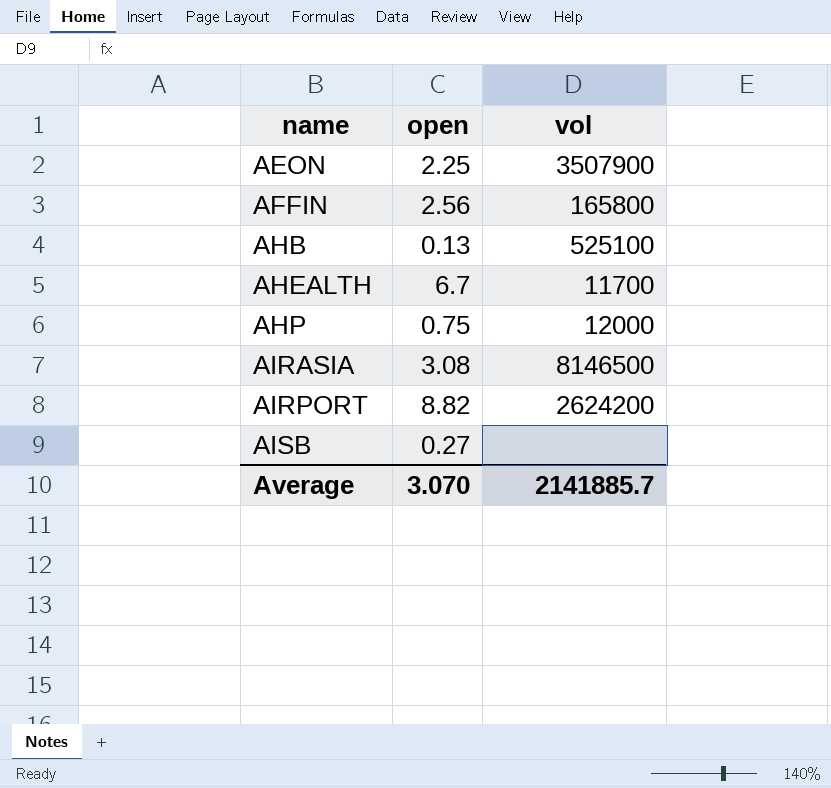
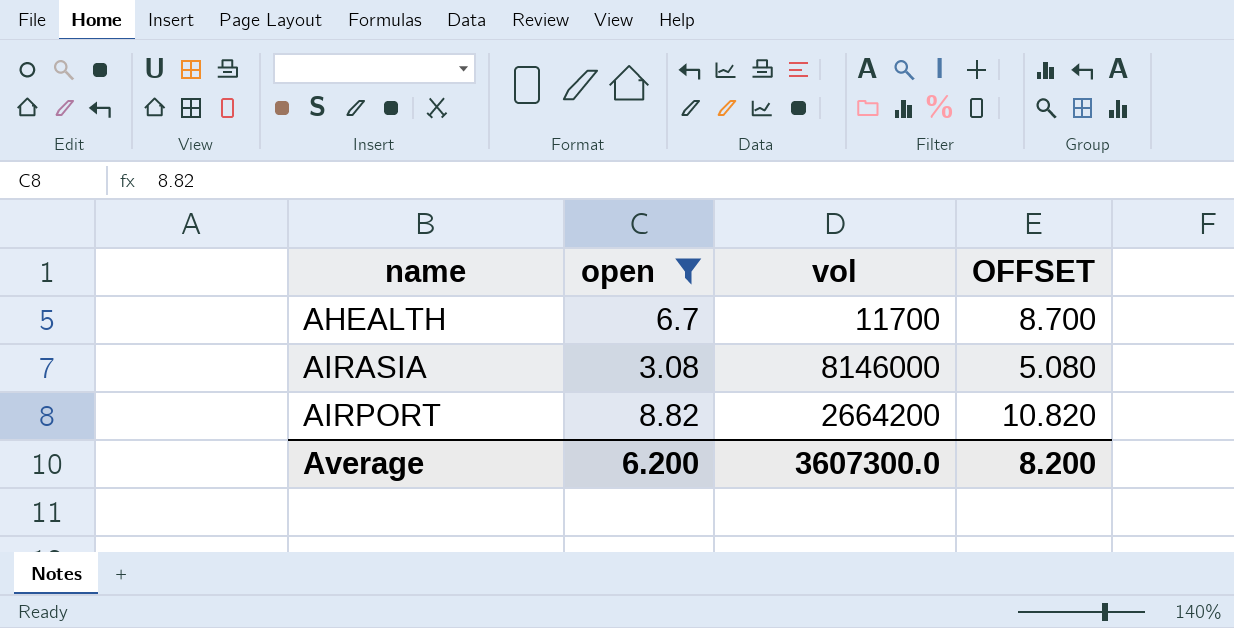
filter: none -> open >= 3.08
column OFFSET | formula: none -> [open] + 2
AIRASIA | vol: 8146500 -> 8146000
AIRPORT | vol: 2624200 -> 2664200
Average | open: 3.070 -> 6.200
Average | vol: 2141885.7 -> 3607300.0

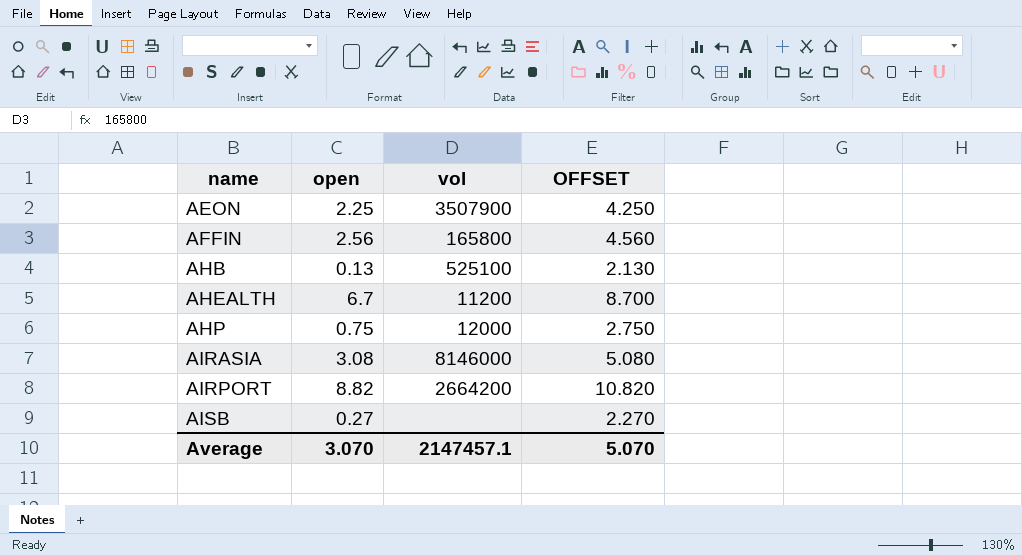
filter: open >= 3.08 -> none
AHEALTH | vol: 11700 -> 11200
Average | open: 6.200 -> 3.070
Average | vol: 3607300.0 -> 2147457.1
Average | OFFSET: 8.200 -> 5.070

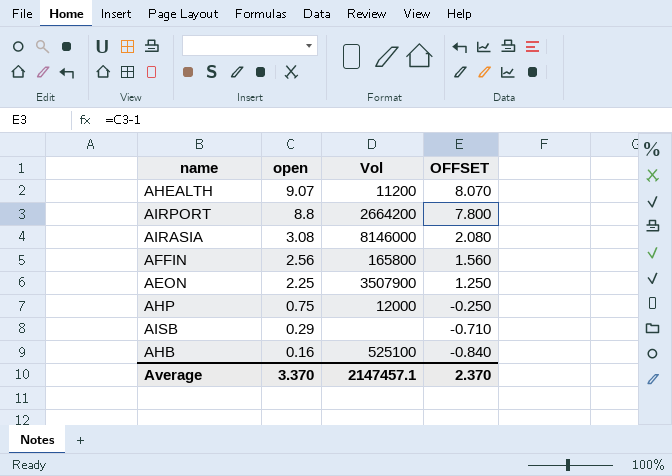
row order: name ascending -> open descending
column name: vol -> Vol
column OFFSET | formula: [open] + 2 -> [open] - 1
AHEALTH | open: 6.7 -> 9.07
AIRPORT | open: 8.82 -> 8.8
AISB | open: 0.27 -> 0.29
AHB | open: 0.13 -> 0.16
Average | open: 3.070 -> 3.370
Average | OFFSET: 5.070 -> 2.370

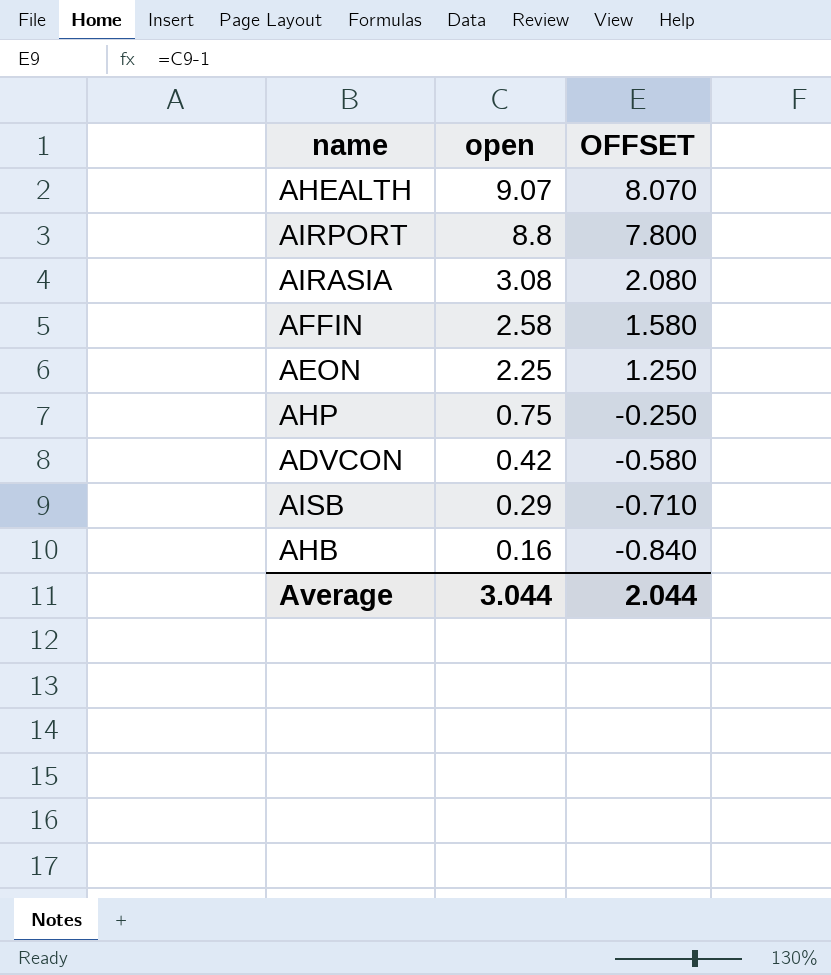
column Vol | position: 3 -> none
AFFIN | open: 2.56 -> 2.58
AFFIN | OFFSET: 1.560 -> 1.580
row ADVCON: none -> 0.42 | -0.580
Average | open: 3.370 -> 3.044
Average | OFFSET: 2.370 -> 2.044

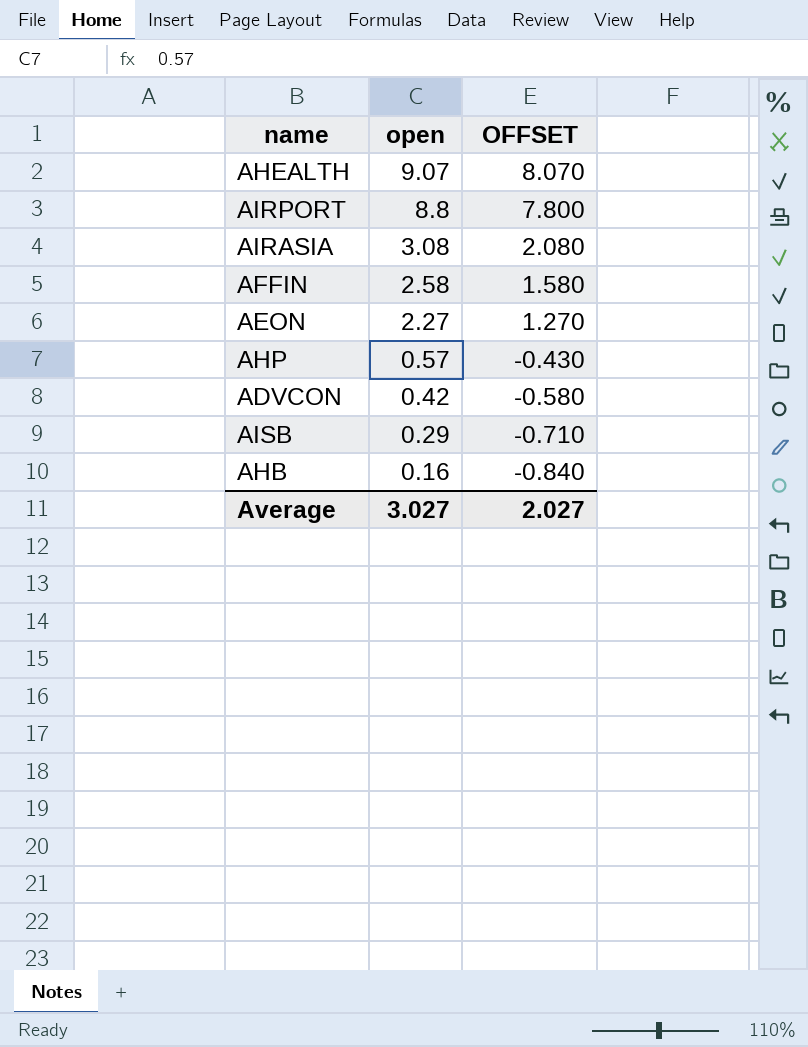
AEON | open: 2.25 -> 2.27
AEON | OFFSET: 1.250 -> 1.270
AHP | open: 0.75 -> 0.57
AHP | OFFSET: -0.250 -> -0.430
Average | open: 3.044 -> 3.027
Average | OFFSET: 2.044 -> 2.027

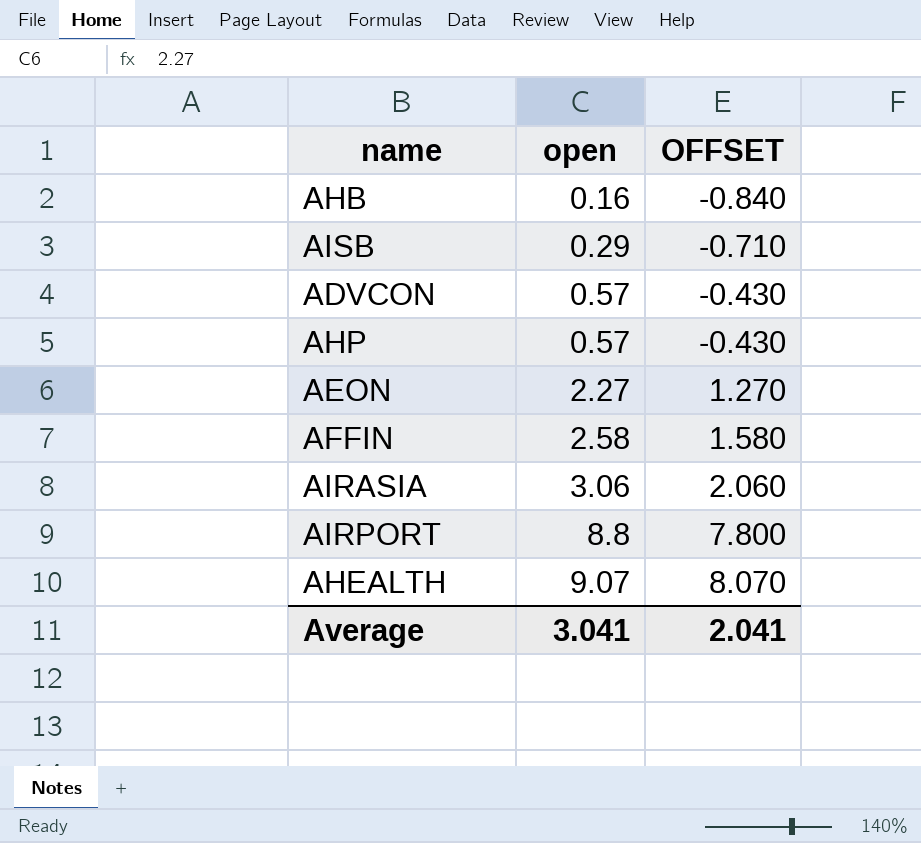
row order: open descending -> open ascending
ADVCON | open: 0.42 -> 0.57
ADVCON | OFFSET: -0.580 -> -0.430
AIRASIA | open: 3.08 -> 3.06
AIRASIA | OFFSET: 2.080 -> 2.060
Average | open: 3.027 -> 3.041
Average | OFFSET: 2.027 -> 2.041

